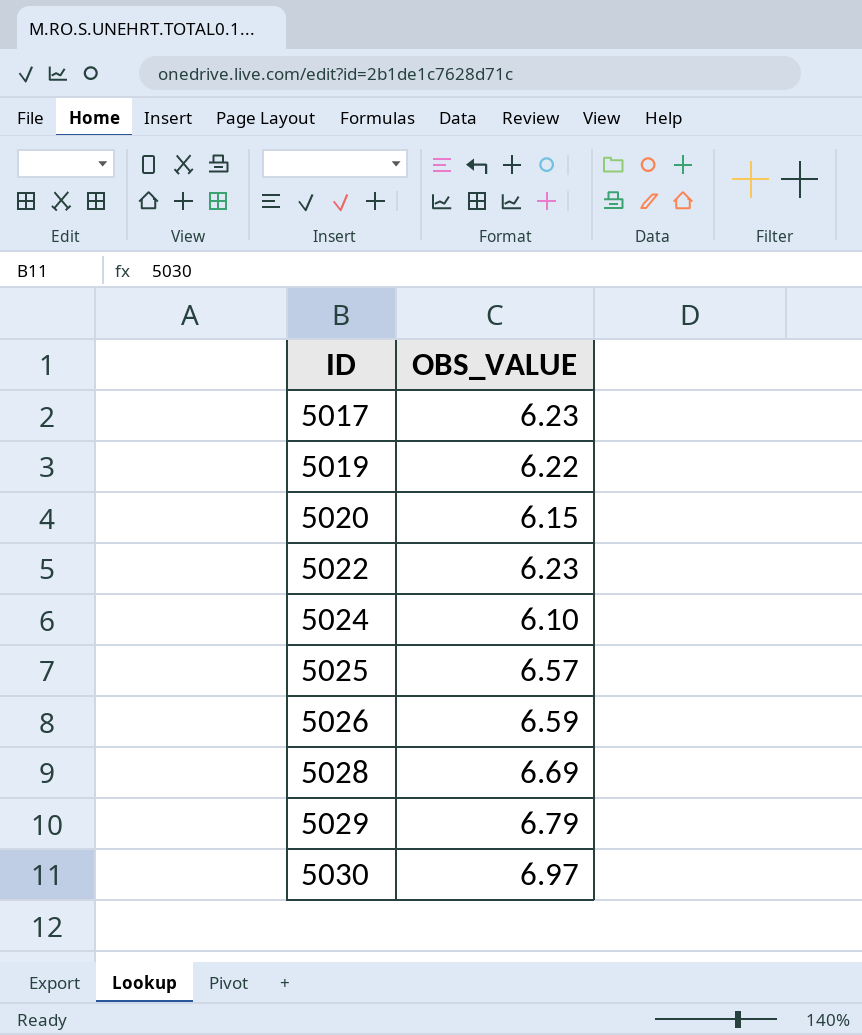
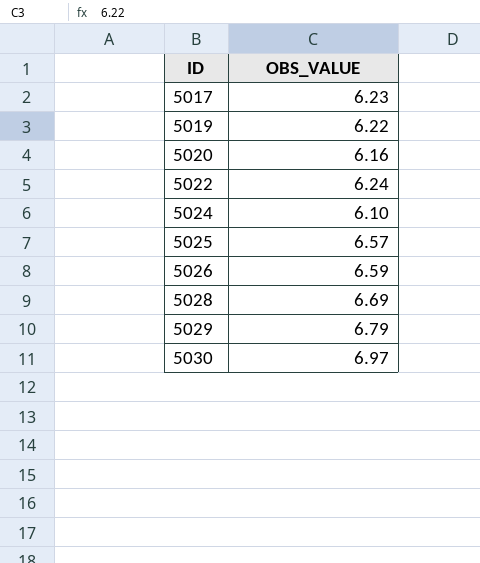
5020 | OBS_VALUE: 6.15 -> 6.16
5022 | OBS_VALUE: 6.23 -> 6.24

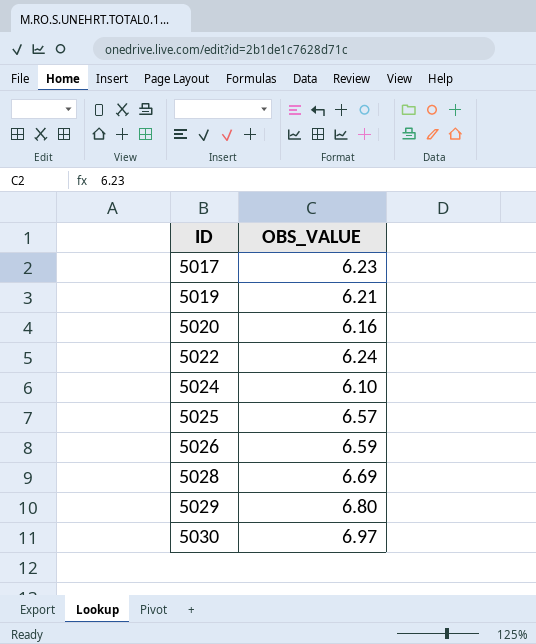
5019 | OBS_VALUE: 6.22 -> 6.21
5029 | OBS_VALUE: 6.79 -> 6.80

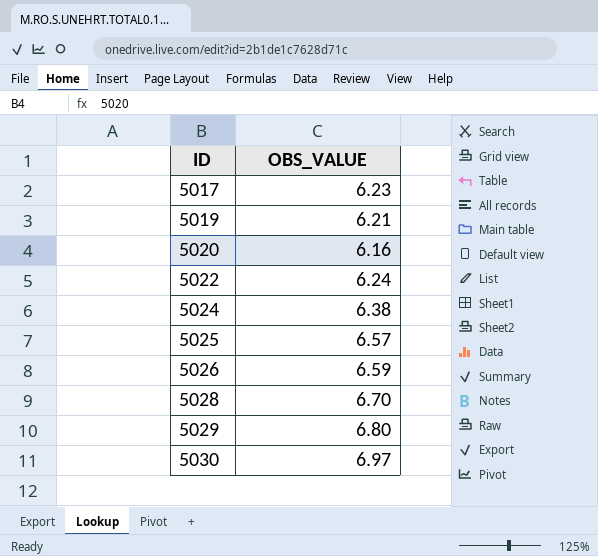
5024 | OBS_VALUE: 6.10 -> 6.38
5028 | OBS_VALUE: 6.69 -> 6.70

